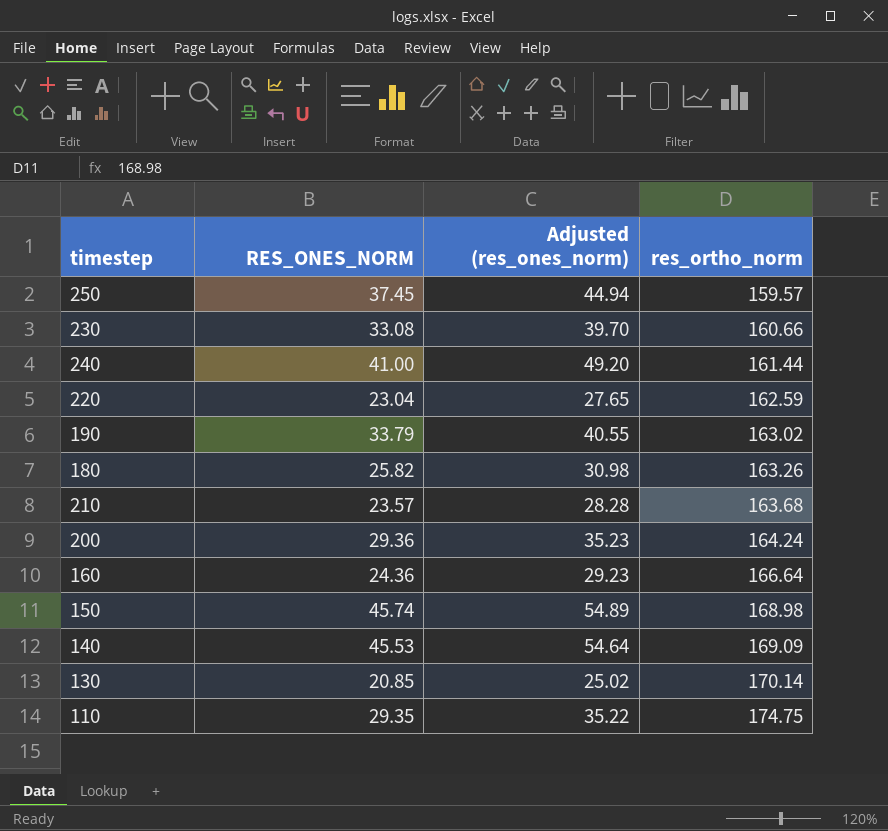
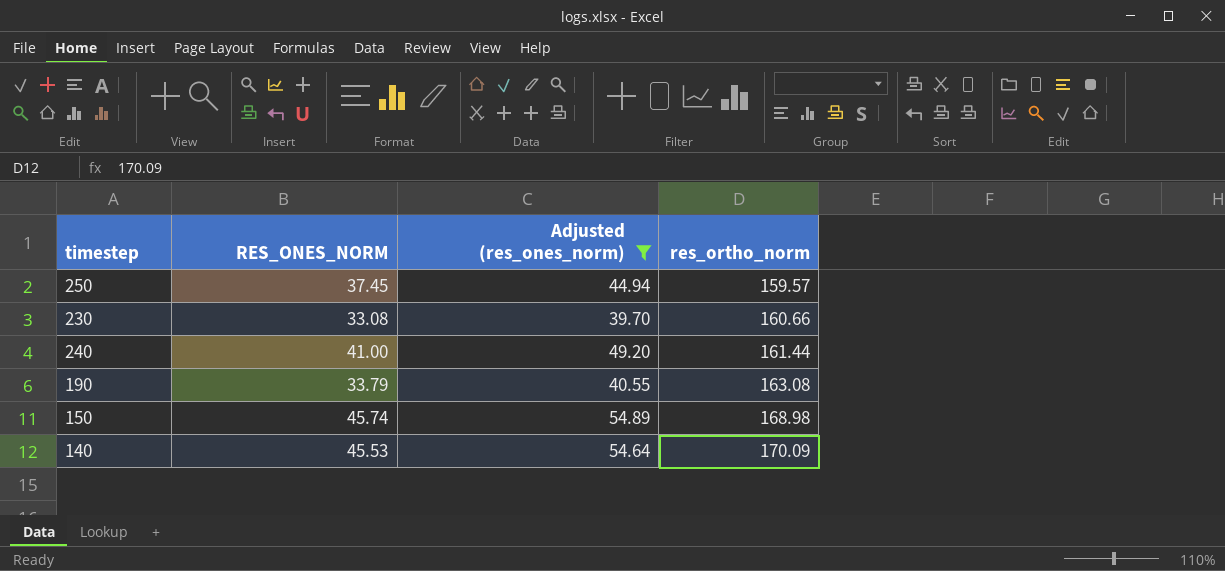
filter: none -> Adjusted (res_ones_norm) >= 39.70
190 | res_ortho_norm: 163.02 -> 163.08
140 | res_ortho_norm: 169.09 -> 170.09

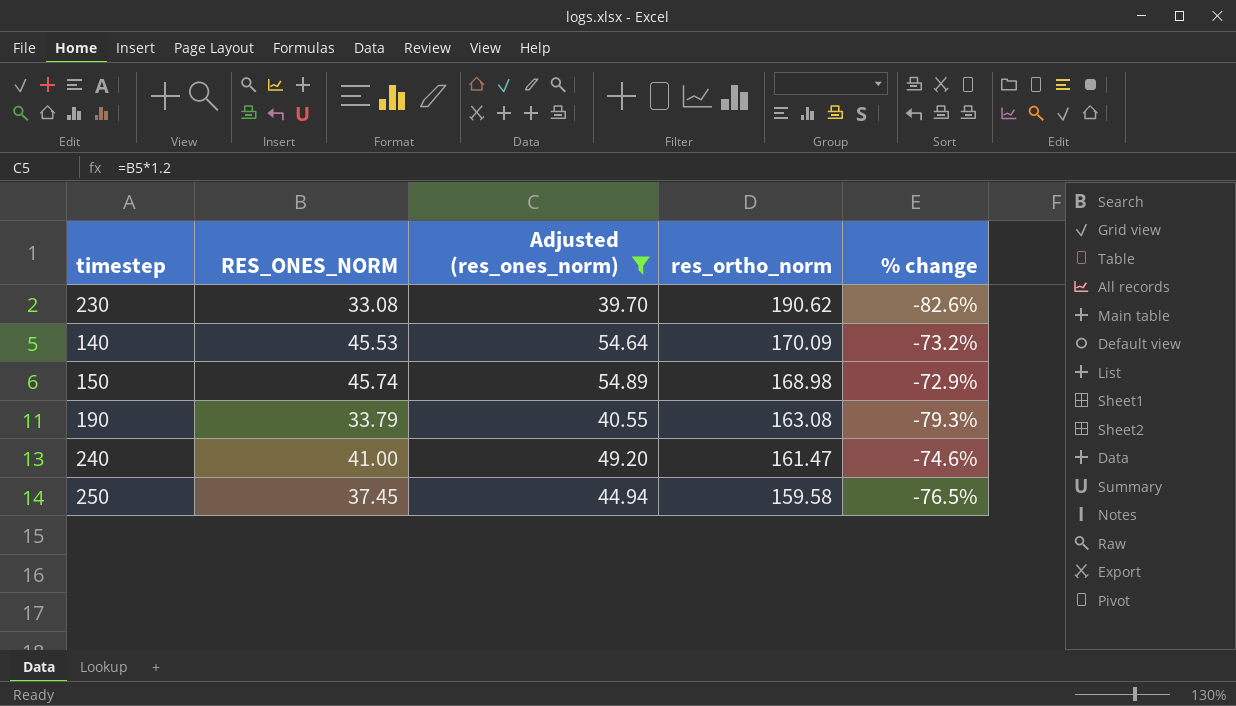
row order: res_ortho_norm ascending -> res_ortho_norm descending
column % change | formula: none -> ([RES_ONES_NORM] - [res_ortho_norm]) / [res_ortho_norm]
230 | res_ortho_norm: 160.66 -> 190.62
240 | res_ortho_norm: 161.44 -> 161.47
250 | res_ortho_norm: 159.57 -> 159.58

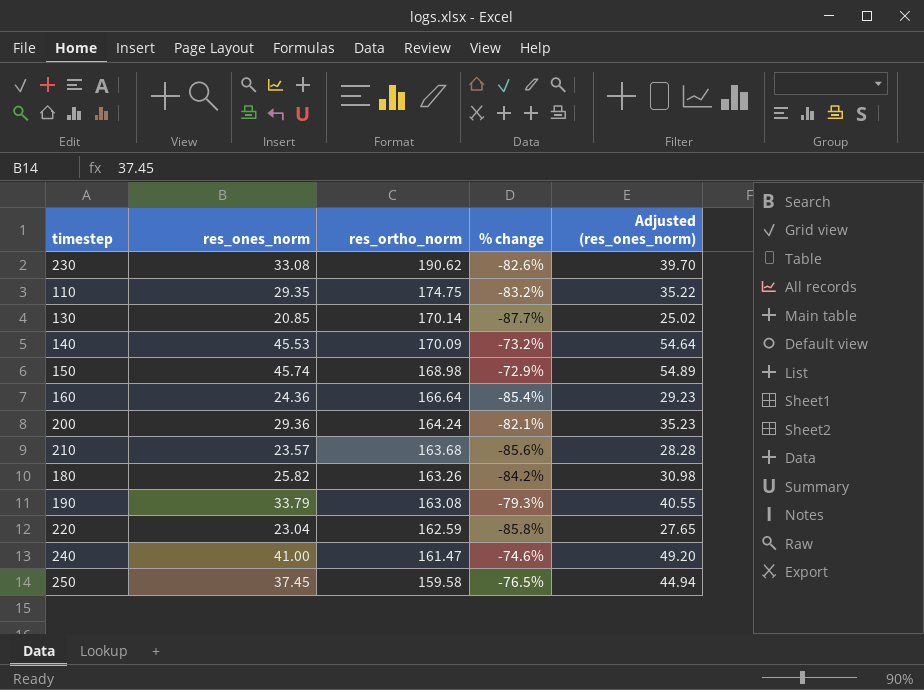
filter: Adjusted (res_ones_norm) >= 39.70 -> none
column name: RES_ONES_NORM -> res_ones_norm
column Adjusted (res_ones_norm) | position: 3 -> 5

